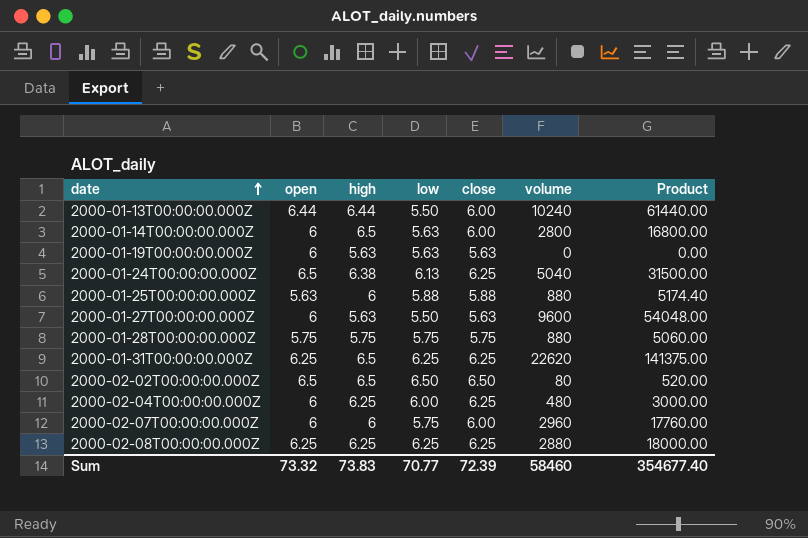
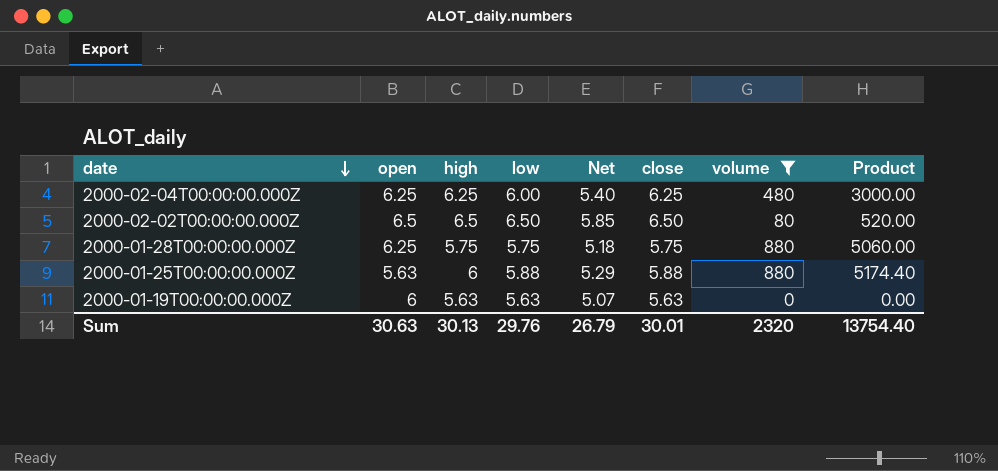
filter: none -> volume <= 880
row order: date ascending -> date descending
column Net | formula: none -> [low] * 0.9
2000-02-04T00:00:00.000Z | open: 6 -> 6.25
2000-01-28T00:00:00.000Z | open: 5.75 -> 6.25
Sum | open: 73.32 -> 30.63
Sum | high: 73.83 -> 30.13
Sum | low: 70.77 -> 29.76
Sum | close: 72.39 -> 30.01
Sum | volume: 58460 -> 2320
Sum | Product: 354677.40 -> 13754.40

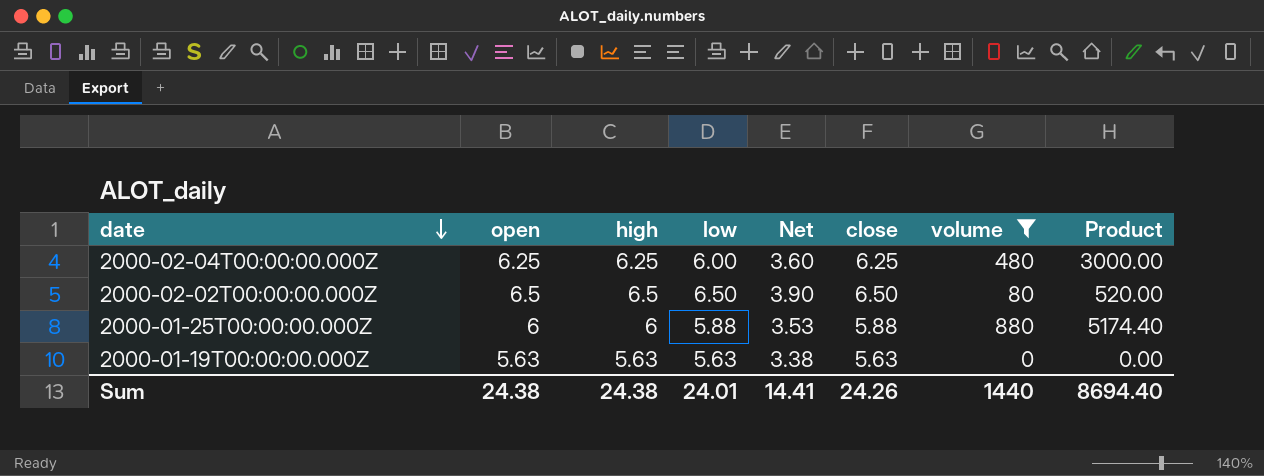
column Net | formula: [low] * 0.9 -> [low] * 0.6
row 2000-01-28T00:00:00.000Z: 6.25 | 5.75 | 5.75 | 5.18 | 5.75 | 880 | 5060.00 -> none
2000-01-25T00:00:00.000Z | open: 5.63 -> 6
2000-01-19T00:00:00.000Z | open: 6 -> 5.63
Sum | open: 30.63 -> 24.38
Sum | high: 30.13 -> 24.38
Sum | low: 29.76 -> 24.01
Sum | Net: 26.79 -> 14.41
Sum | close: 30.01 -> 24.26
Sum | volume: 2320 -> 1440
Sum | Product: 13754.40 -> 8694.40

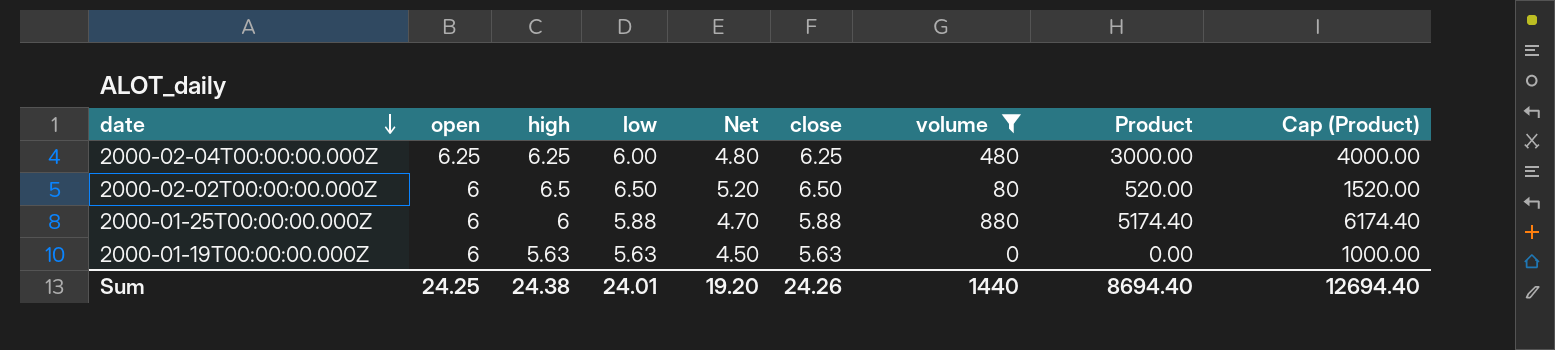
column Net | formula: [low] * 0.6 -> [low] * 0.8
column Cap (Product) | formula: none -> [Product] + 1000
2000-02-02T00:00:00.000Z | open: 6.5 -> 6
2000-01-19T00:00:00.000Z | open: 5.63 -> 6
Sum | open: 24.38 -> 24.25
Sum | Net: 14.41 -> 19.20

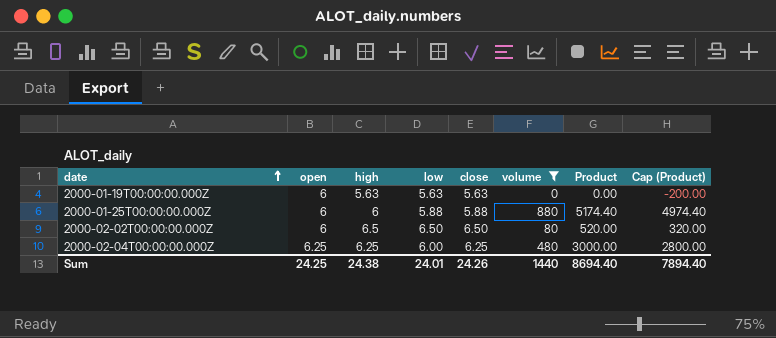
row order: date descending -> date ascending
column Net | formula: [low] * 0.8 -> none
column Cap (Product) | formula: [Product] + 1000 -> [Product] - 200
Sum | Cap (Product): 12694.40 -> 7894.40

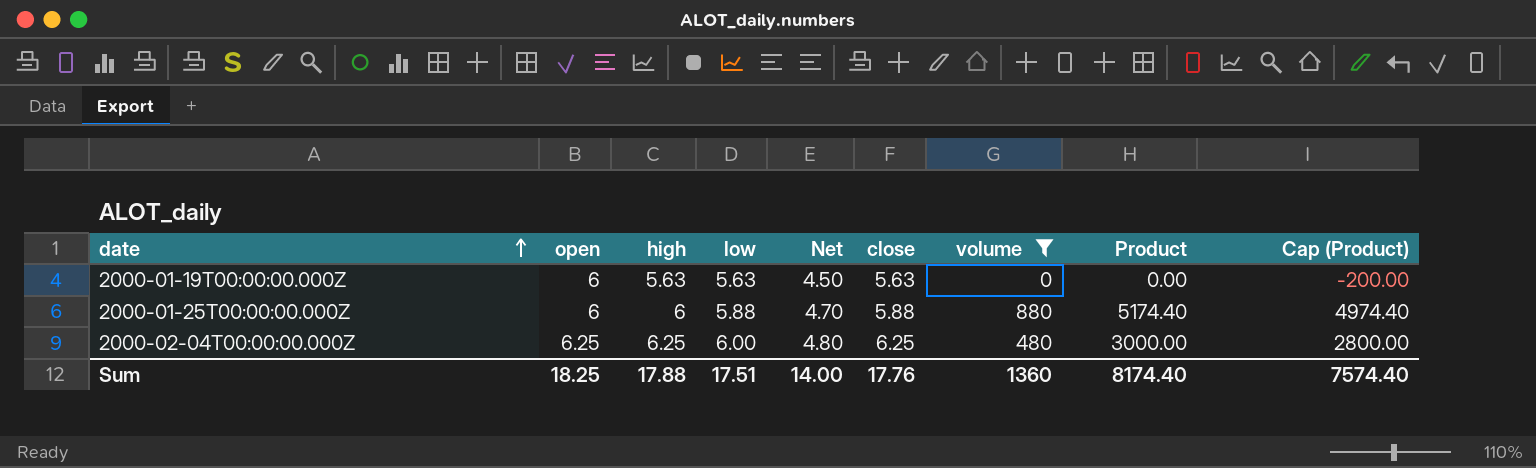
column Net | formula: none -> [low] * 0.8
row 2000-02-02T00:00:00.000Z: 6 | 6.5 | 6.50 | 6.50 | 80 | 520.00 | 320.00 -> none
Sum | open: 24.25 -> 18.25
Sum | high: 24.38 -> 17.88
Sum | low: 24.01 -> 17.51
Sum | close: 24.26 -> 17.76
Sum | volume: 1440 -> 1360
Sum | Product: 8694.40 -> 8174.40
Sum | Cap (Product): 7894.40 -> 7574.40

